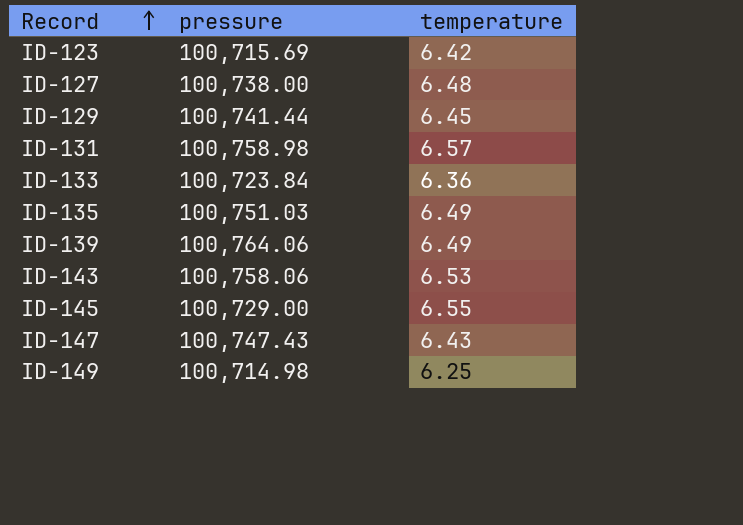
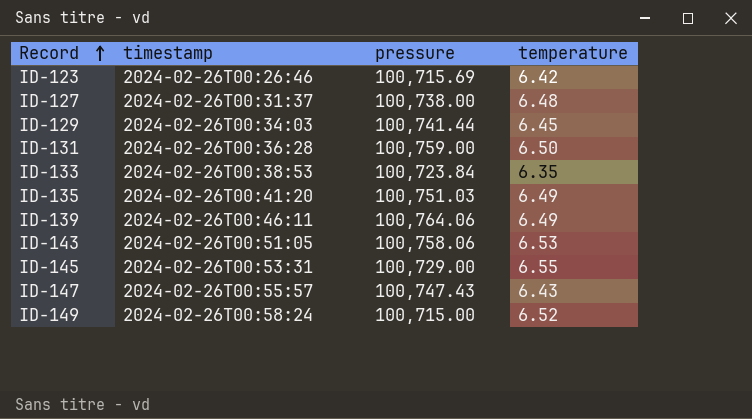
column timestamp | position: none -> 2
ID-131 | pressure: 100,758.98 -> 100,759.00
ID-131 | temperature: 6.57 -> 6.50
ID-133 | temperature: 6.36 -> 6.35
ID-149 | pressure: 100,714.98 -> 100,715.00
ID-149 | temperature: 6.25 -> 6.52

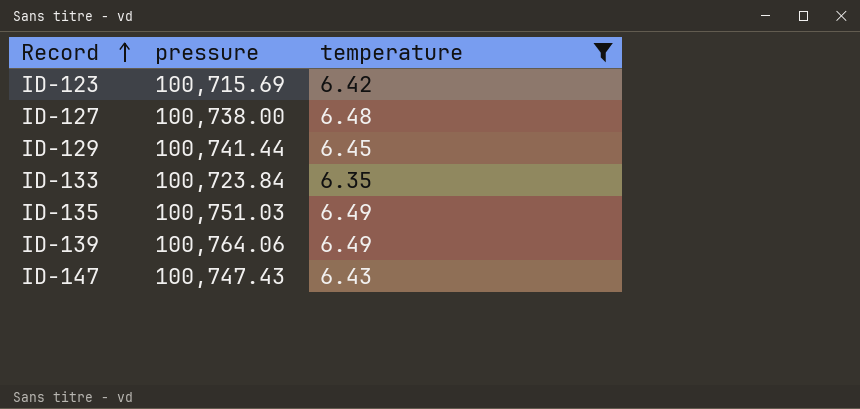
filter: none -> temperature <= 6.49
column timestamp | position: 2 -> none

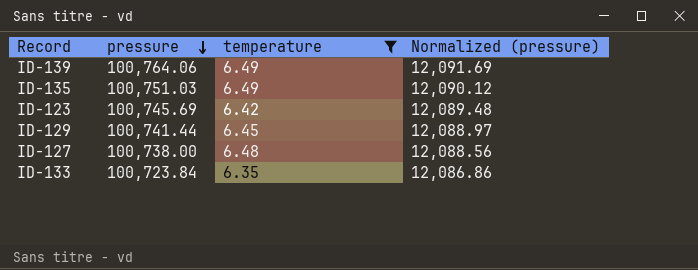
row order: Record ascending -> pressure descending
column Normalized (pressure) | formula: none -> [pressure] * 0.12
row ID-147: 100,747.43 | 6.43 -> none
ID-123 | pressure: 100,715.69 -> 100,745.69

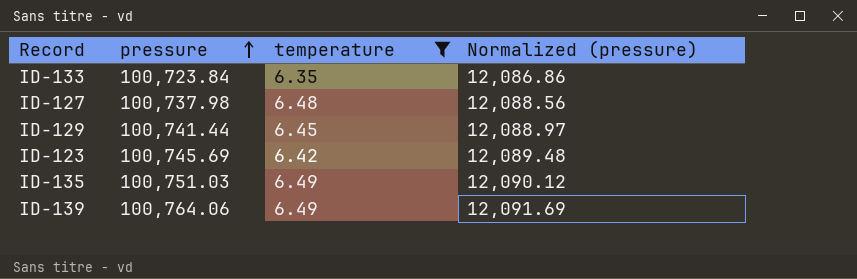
row order: pressure descending -> pressure ascending
ID-127 | pressure: 100,738.00 -> 100,737.98

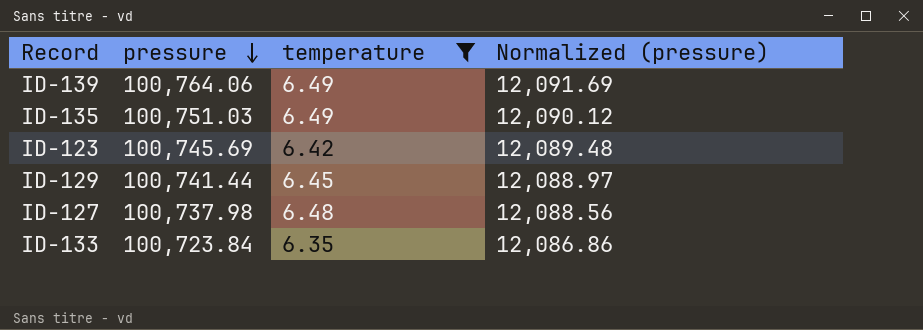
row order: pressure ascending -> pressure descending

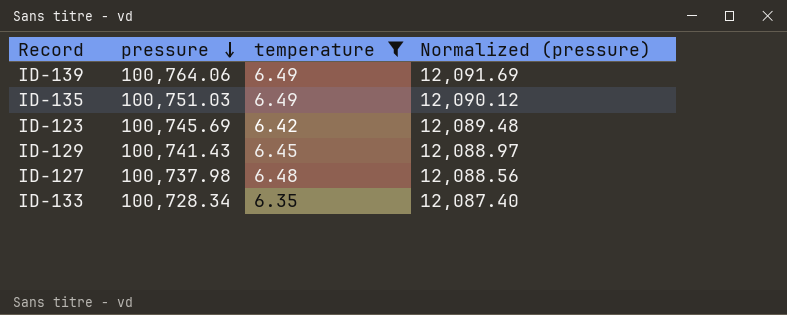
ID-129 | pressure: 100,741.44 -> 100,741.43
ID-133 | pressure: 100,723.84 -> 100,728.34
ID-133 | Normalized (pressure): 12,086.86 -> 12,087.40

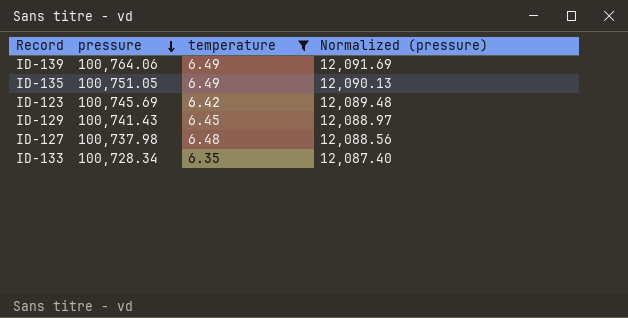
ID-135 | pressure: 100,751.03 -> 100,751.05
ID-135 | Normalized (pressure): 12,090.12 -> 12,090.13

